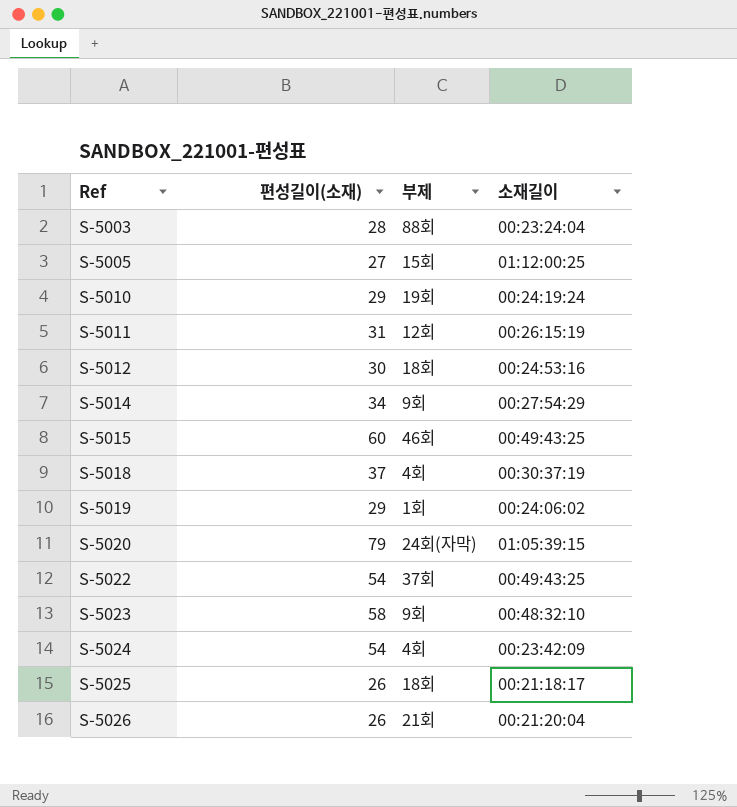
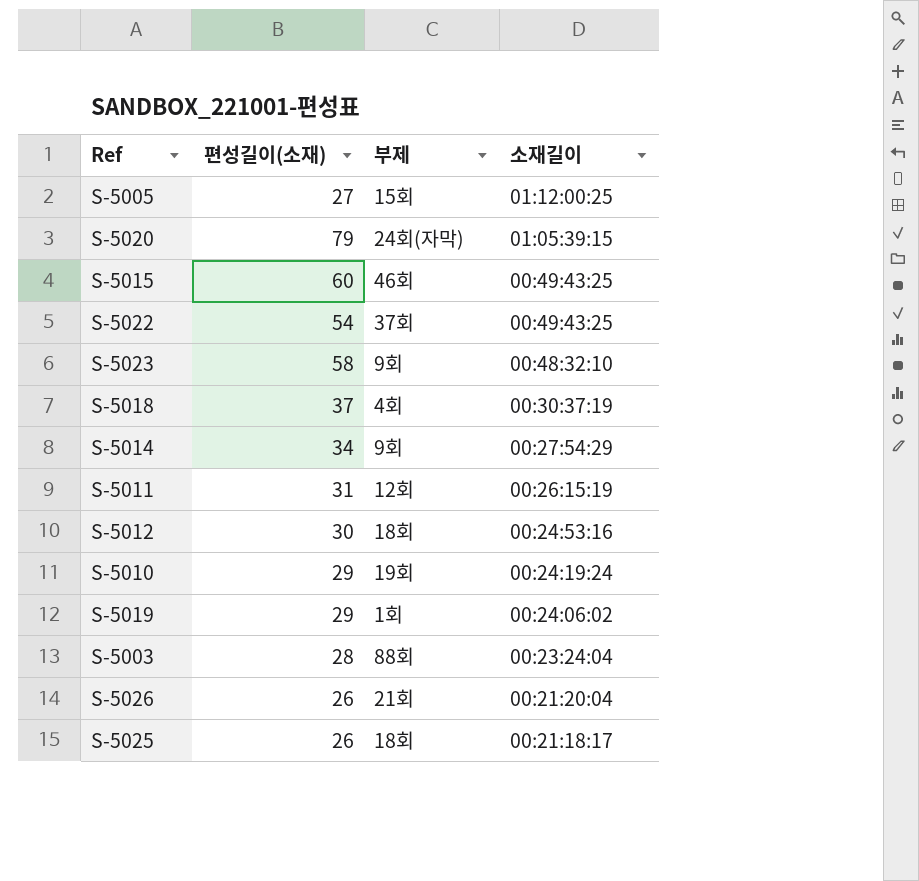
row order: Ref ascending -> 소재길이 descending
row S-5024: 54 | 4회 | 00:23:42:09 -> none

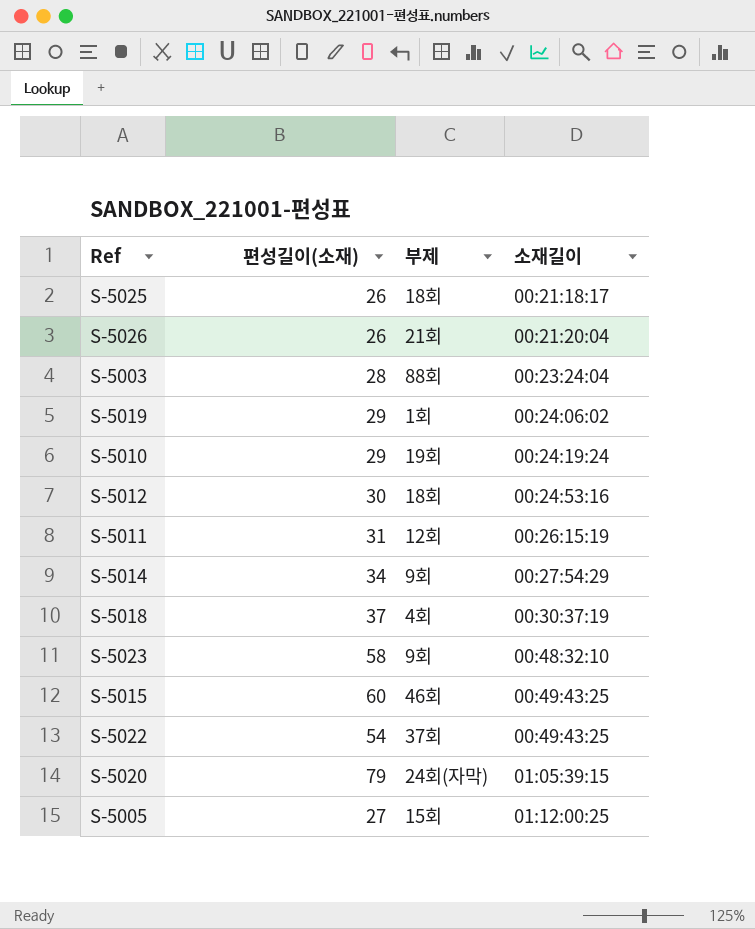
row order: 소재길이 descending -> 소재길이 ascending

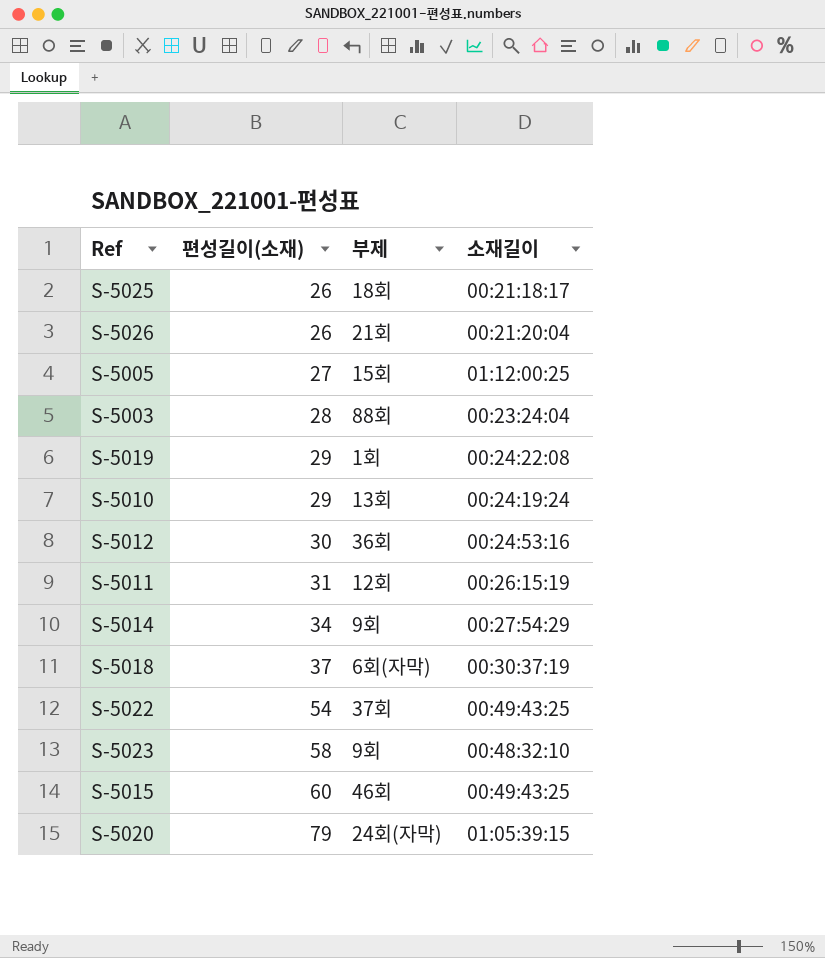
row order: 소재길이 ascending -> 편성길이(소재) ascending
S-5019 | 소재길이: 00:24:06:02 -> 00:24:22:08
S-5010 | 부제: 19회 -> 13회
S-5012 | 부제: 18회 -> 36회
S-5018 | 부제: 4회 -> 6회(자막)

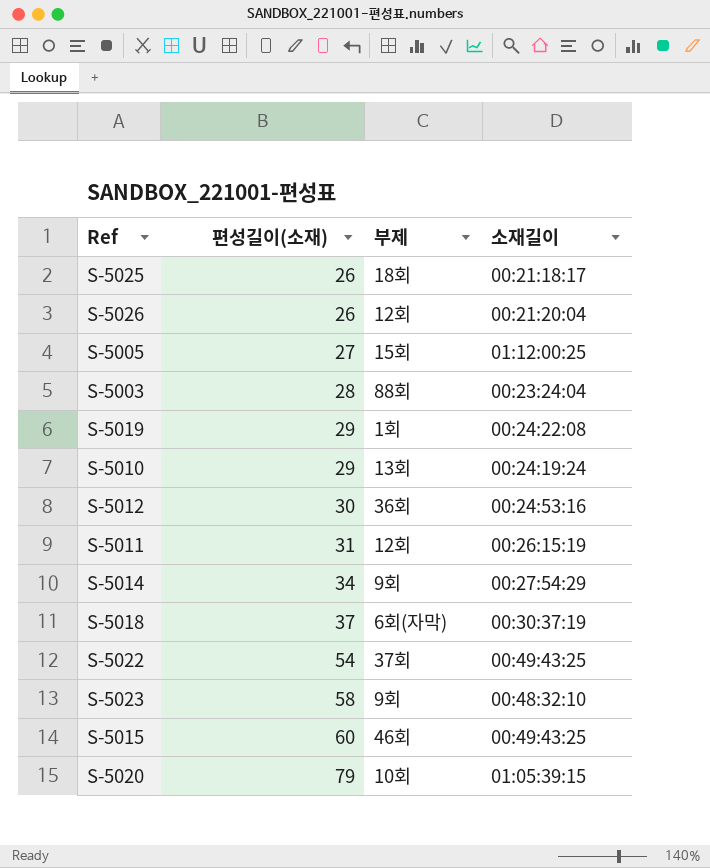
S-5026 | 부제: 21회 -> 12회
S-5020 | 부제: 24회(자막) -> 10회

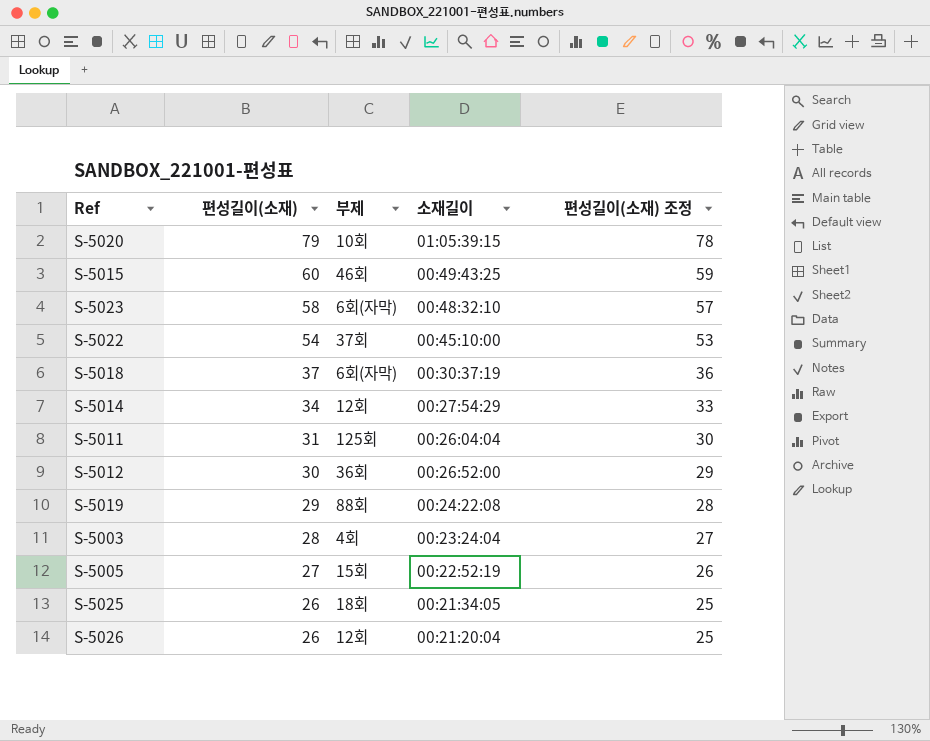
row order: 편성길이(소재) ascending -> 편성길이(소재) descending
column 편성길이(소재) 조정 | formula: none -> [편성길이(소재)] - 1
row S-5010: 29 | 13회 | 00:24:19:24 -> none
S-5023 | 부제: 9회 -> 6회(자막)
S-5022 | 소재길이: 00:49:43:25 -> 00:45:10:00
S-5014 | 부제: 9회 -> 12회
S-5011 | 부제: 12회 -> 125회
S-5011 | 소재길이: 00:26:15:19 -> 00:26:04:04
S-5012 | 소재길이: 00:24:53:16 -> 00:26:52:00
S-5019 | 부제: 1회 -> 88회
S-5003 | 부제: 88회 -> 4회
S-5005 | 소재길이: 01:12:00:25 -> 00:22:52:19
S-5025 | 소재길이: 00:21:18:17 -> 00:21:34:05

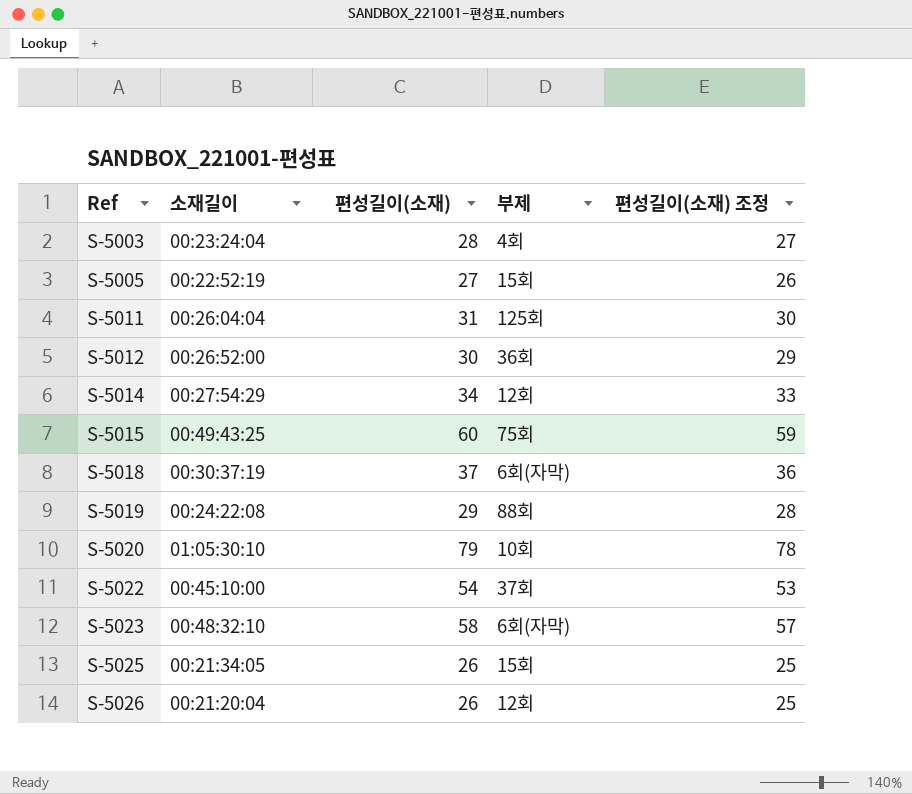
row order: 편성길이(소재) descending -> Ref ascending
column 소재길이 | position: 4 -> 2
S-5015 | 부제: 46회 -> 75회
S-5020 | 소재길이: 01:05:39:15 -> 01:05:30:10
S-5025 | 부제: 18회 -> 15회

